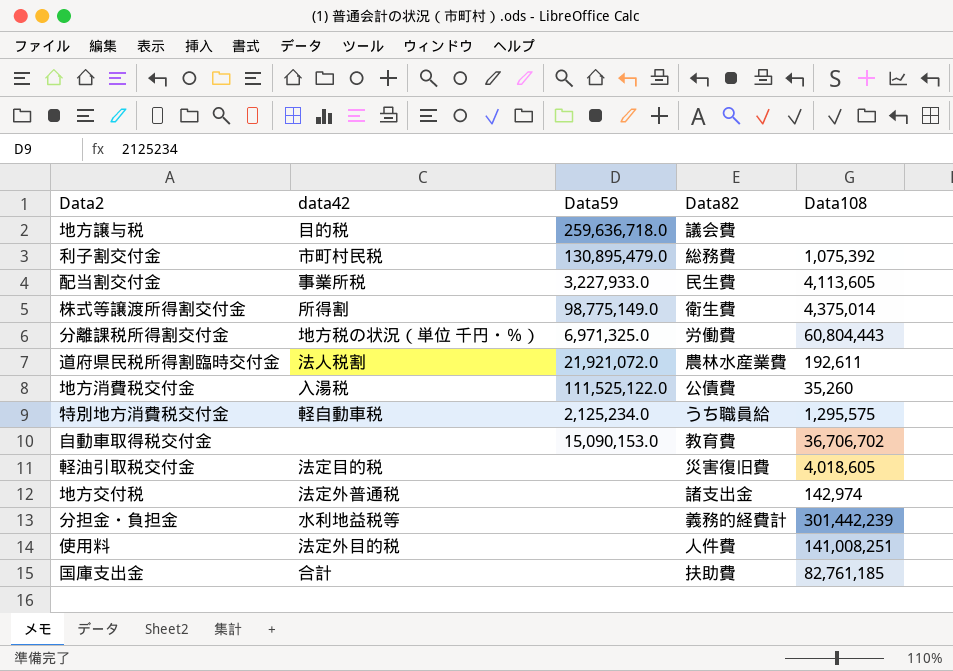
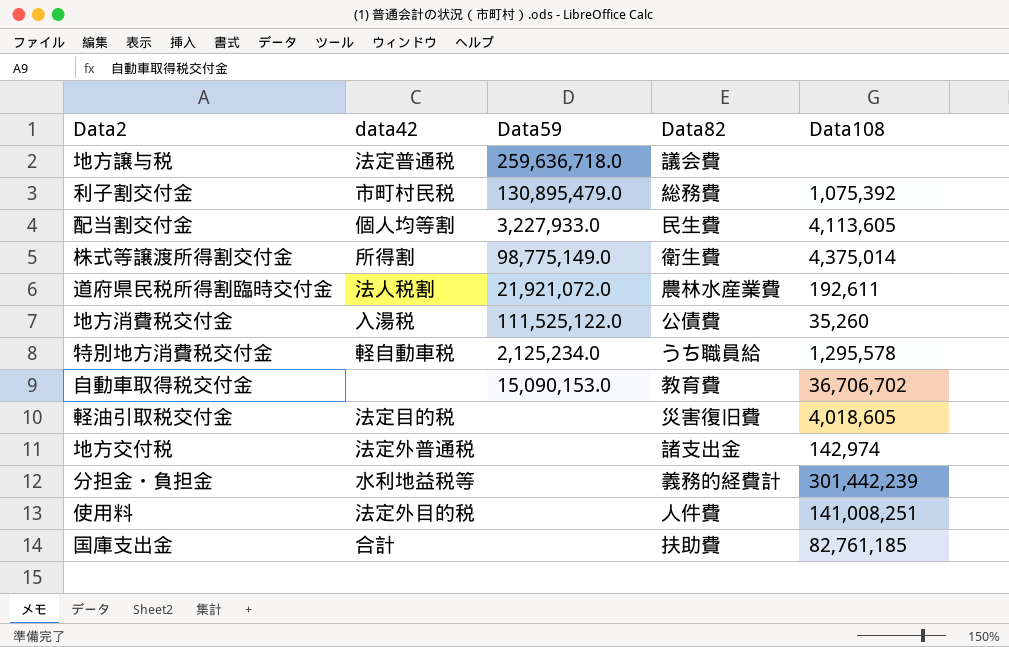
row 分離課税所得割交付金: 地方税の状況（単位 千円・％） | 6,971,325.0 | 労働費 | 60,804,443 -> none
地方譲与税 | data42: 目的税 -> 法定普通税
配当割交付金 | data42: 事業所税 -> 個人均等割
特別地方消費税交付金 | Data108: 1,295,575 -> 1,295,578

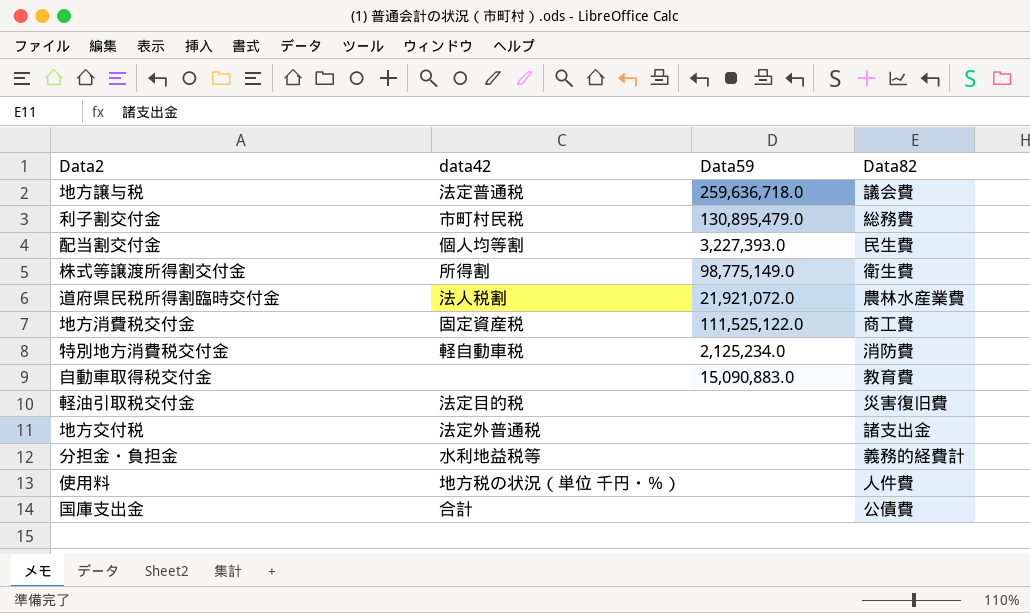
column Data108 | position: 5 -> none
配当割交付金 | Data59: 3,227,933.0 -> 3,227,393.0
地方消費税交付金 | data42: 入湯税 -> 固定資産税
地方消費税交付金 | Data82: 公債費 -> 商工費
特別地方消費税交付金 | Data82: うち職員給 -> 消防費
自動車取得税交付金 | Data59: 15,090,153.0 -> 15,090,883.0
使用料 | data42: 法定外目的税 -> 地方税の状況（単位 千円・％）
国庫支出金 | Data82: 扶助費 -> 公債費

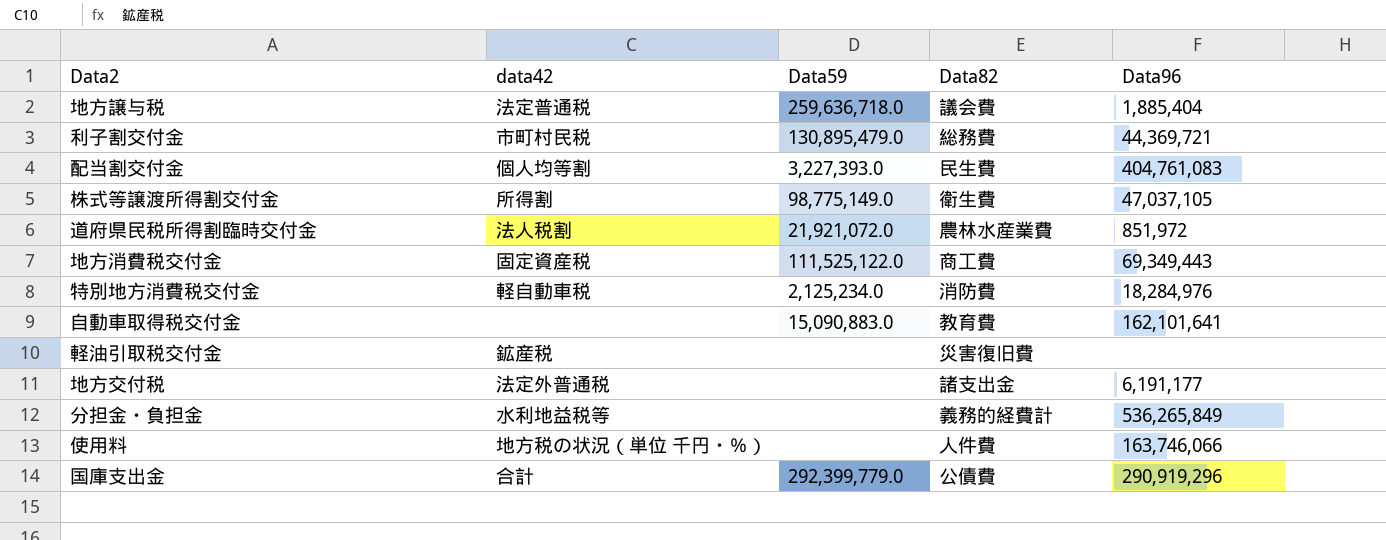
column Data96 | position: none -> 5
軽油引取税交付金 | data42: 法定目的税 -> 鉱産税
国庫支出金 | Data59: none -> 292,399,779.0

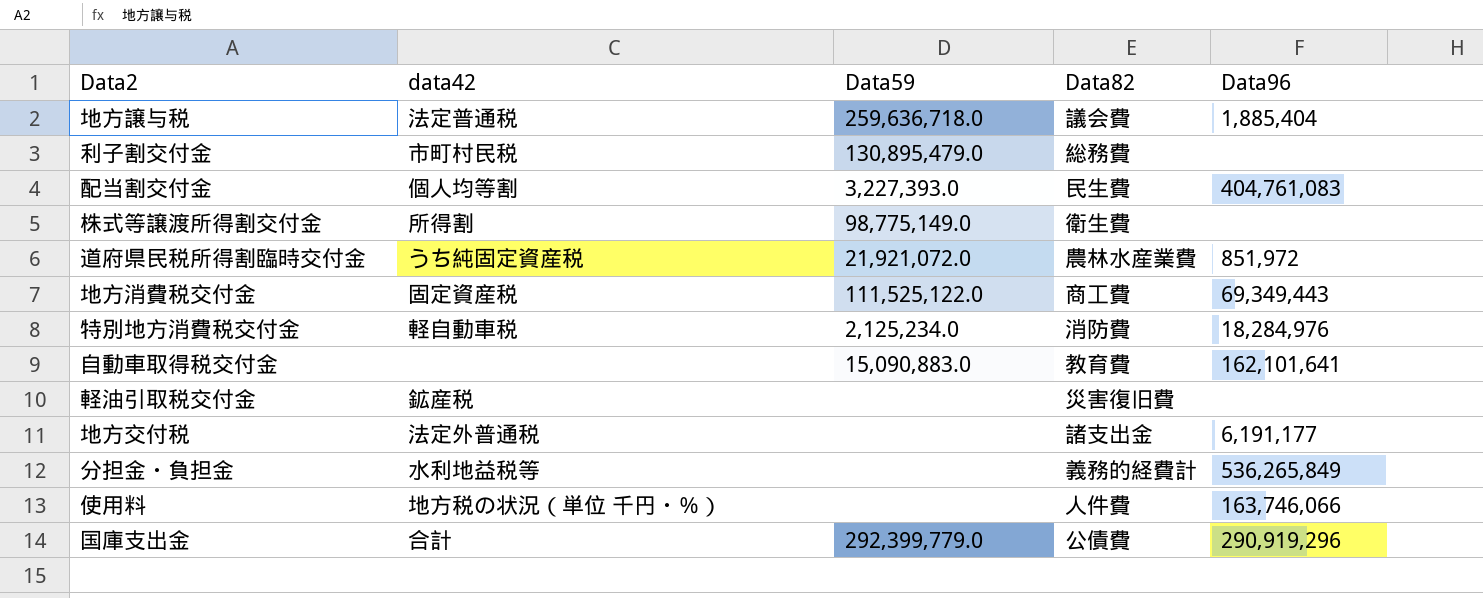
利子割交付金 | Data96: 44,369,721 -> none
株式等譲渡所得割交付金 | Data96: 47,037,105 -> none
道府県民税所得割臨時交付金 | data42: 法人税割 -> うち純固定資産税

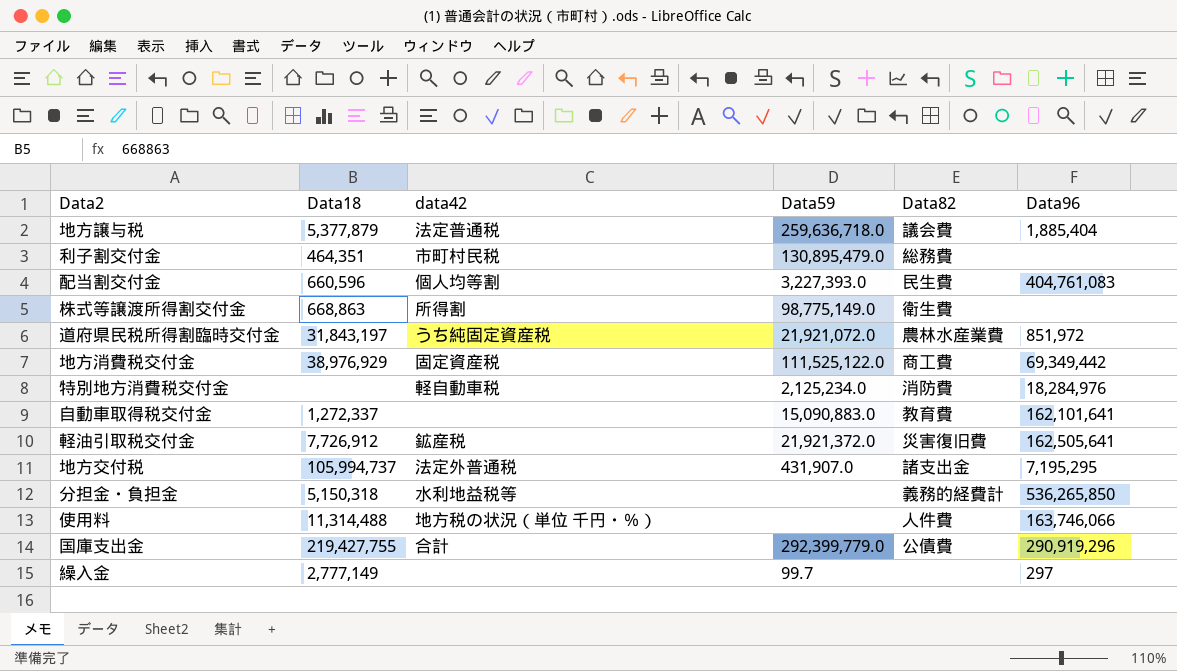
column Data18 | position: none -> 2
地方消費税交付金 | Data96: 69,349,443 -> 69,349,442
軽油引取税交付金 | Data59: none -> 21,921,372.0
軽油引取税交付金 | Data96: none -> 162,505,641
地方交付税 | Data59: none -> 431,907.0
地方交付税 | Data96: 6,191,177 -> 7,195,295
分担金・負担金 | Data96: 536,265,849 -> 536,265,850
row 繰入金: none -> 2,777,149 | none | 99.7 | none | 297

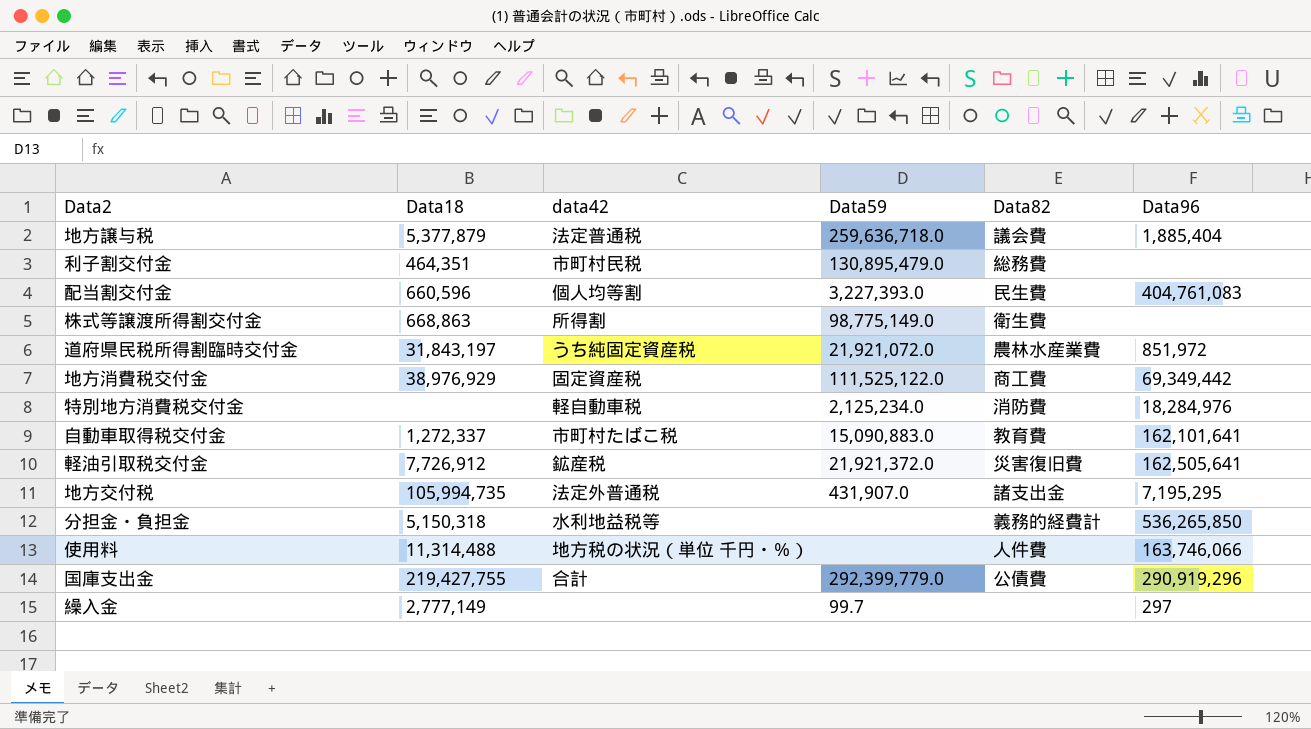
自動車取得税交付金 | data42: none -> 市町村たばこ税
地方交付税 | Data18: 105,994,737 -> 105,994,735

